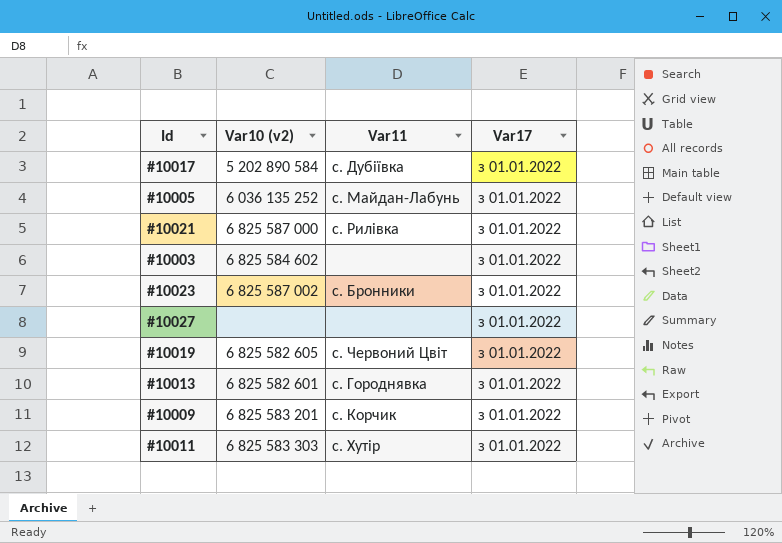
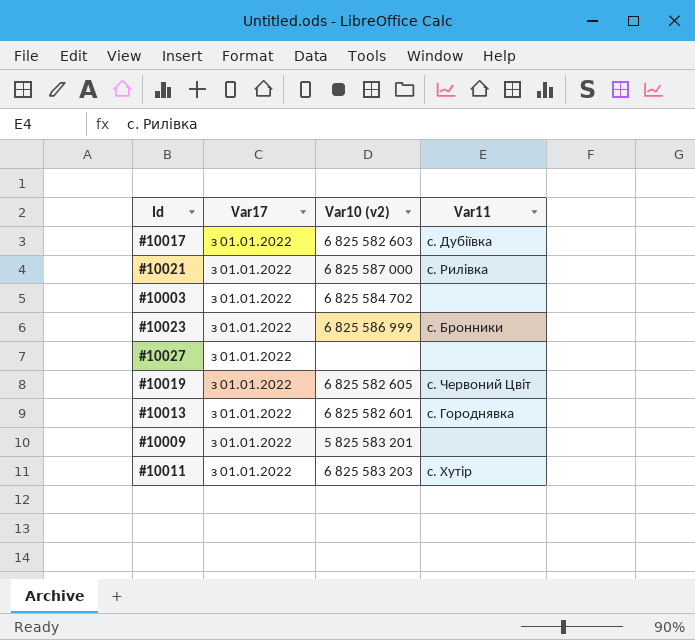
column Var17 | position: 4 -> 2
row #10005: 6 036 135 252 | с. Майдан-Лабунь | з 01.01.2022 -> none
#10017 | Var10 (v2): 5 202 890 584 -> 6 825 582 603
#10003 | Var10 (v2): 6 825 584 602 -> 6 825 584 702
#10023 | Var10 (v2): 6 825 587 002 -> 6 825 586 999
#10009 | Var10 (v2): 6 825 583 201 -> 5 825 583 201
#10009 | Var11: с. Корчик -> none
#10011 | Var10 (v2): 6 825 583 303 -> 6 825 583 203

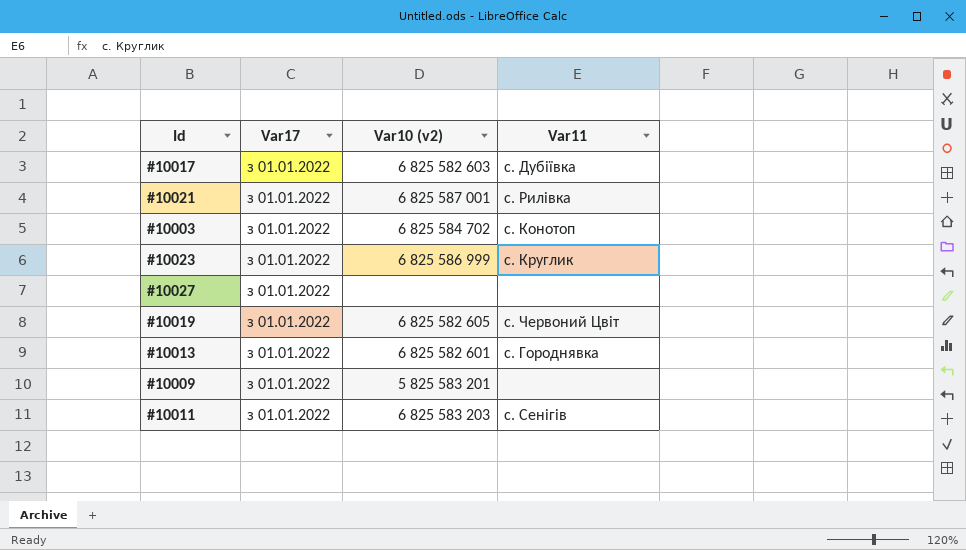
#10021 | Var10 (v2): 6 825 587 000 -> 6 825 587 001
#10003 | Var11: none -> с. Конотоп
#10023 | Var11: с. Бронники -> с. Круглик
#10011 | Var11: с. Хутір -> с. Сенігів

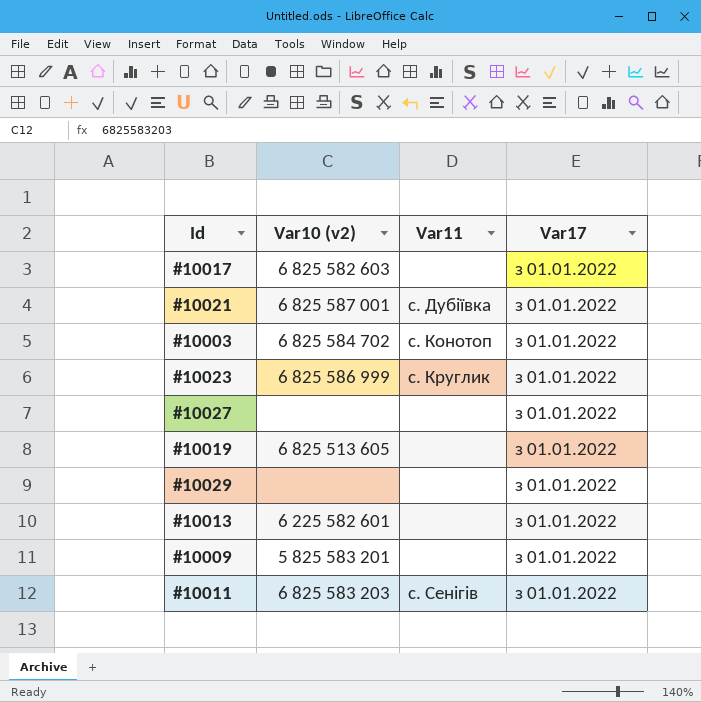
column Var17 | position: 2 -> 4
#10017 | Var11: с. Дубіївка -> none
#10021 | Var11: с. Рилівка -> с. Дубіївка
#10019 | Var10 (v2): 6 825 582 605 -> 6 825 513 605
#10019 | Var11: с. Червоний Цвіт -> none
row #10029: none -> none | none | з 01.01.2022
#10013 | Var10 (v2): 6 825 582 601 -> 6 225 582 601
#10013 | Var11: с. Городнявка -> none

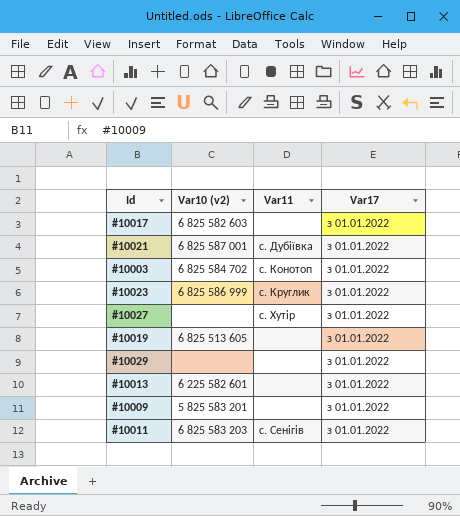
#10027 | Var11: none -> с. Хутір

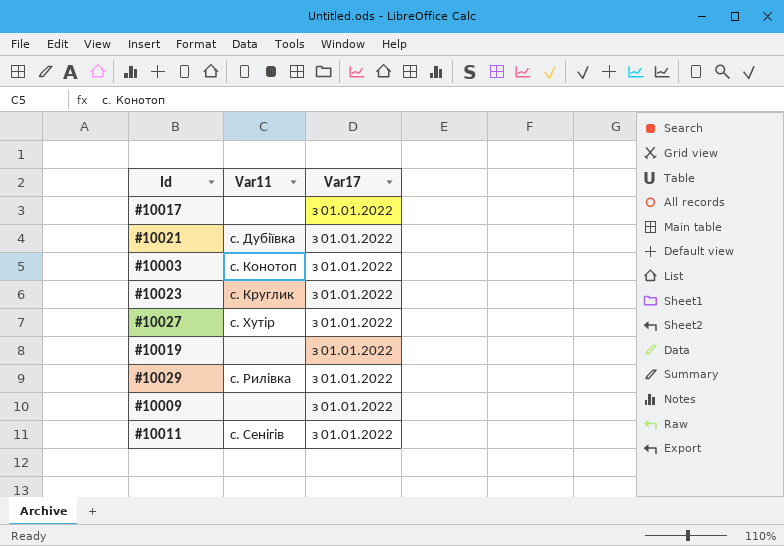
column Var10 (v2) | position: 2 -> none
row #10013: 6 225 582 601 | none | з 01.01.2022 -> none
#10029 | Var11: none -> с. Рилівка

